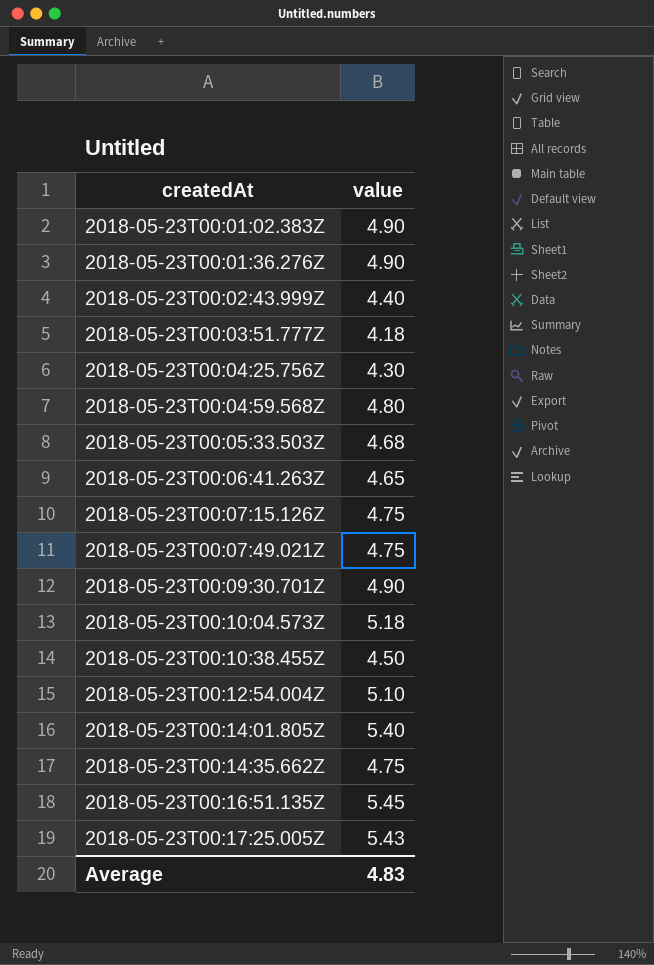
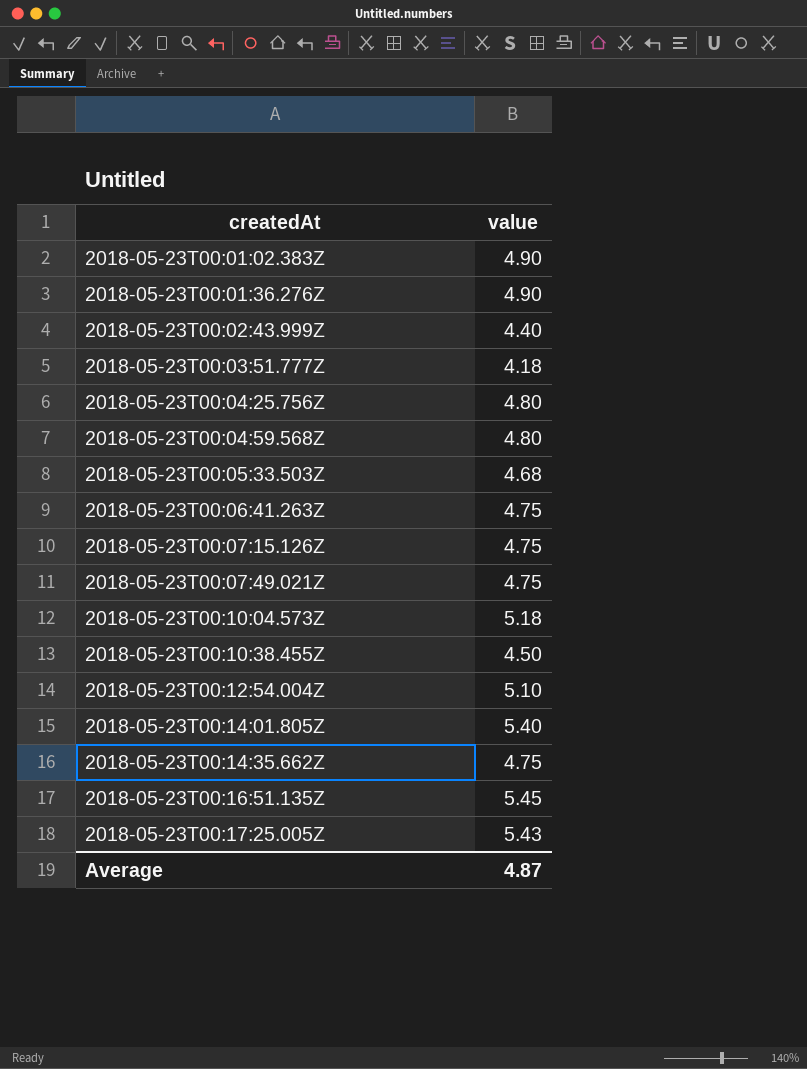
row 2018-05-23T00:09:30.701Z: 4.90 -> none
2018-05-23T00:04:25.756Z | value: 4.30 -> 4.80
2018-05-23T00:06:41.263Z | value: 4.65 -> 4.75
Average | value: 4.83 -> 4.87

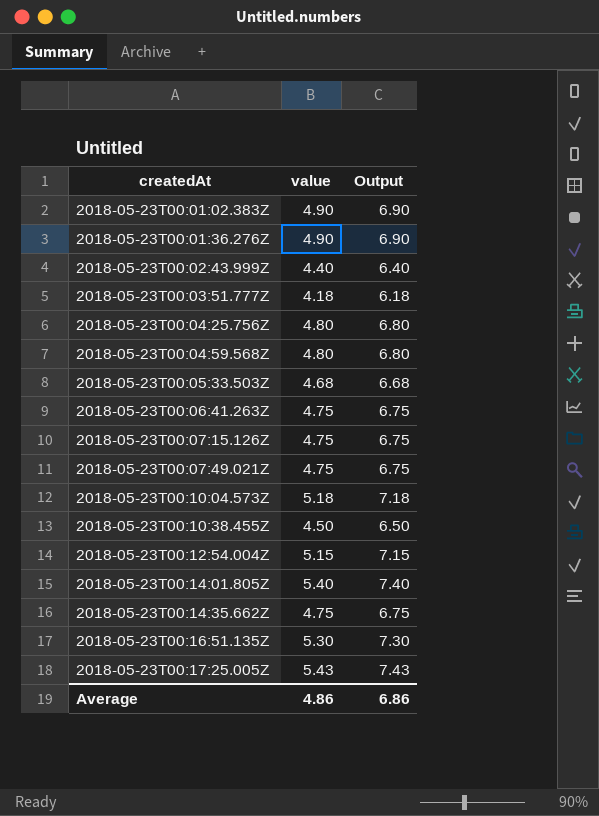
column Output | formula: none -> [value] + 2
2018-05-23T00:12:54.004Z | value: 5.10 -> 5.15
2018-05-23T00:16:51.135Z | value: 5.45 -> 5.30
Average | value: 4.87 -> 4.86

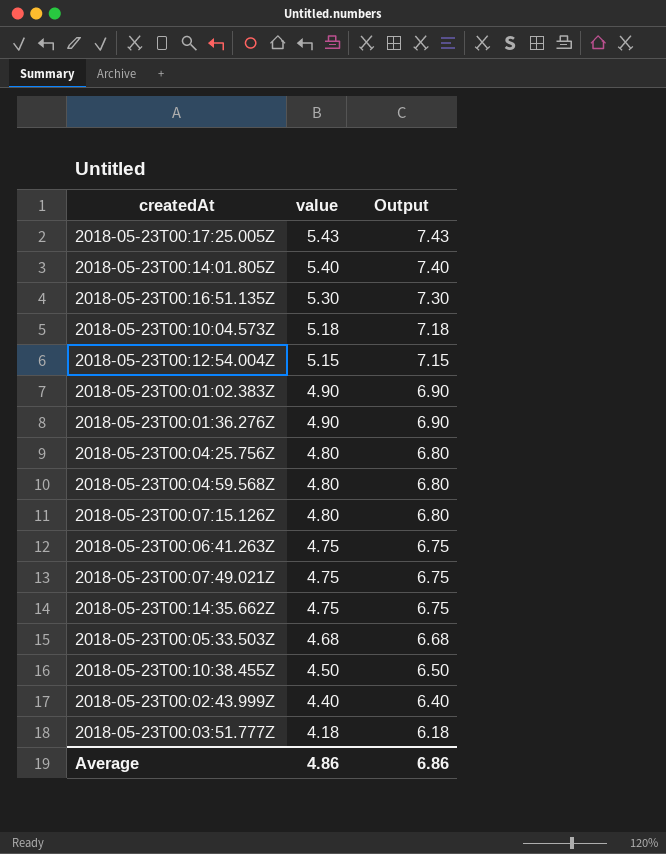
row order: createdAt ascending -> value descending
2018-05-23T00:07:15.126Z | value: 4.75 -> 4.80
2018-05-23T00:07:15.126Z | Output: 6.75 -> 6.80

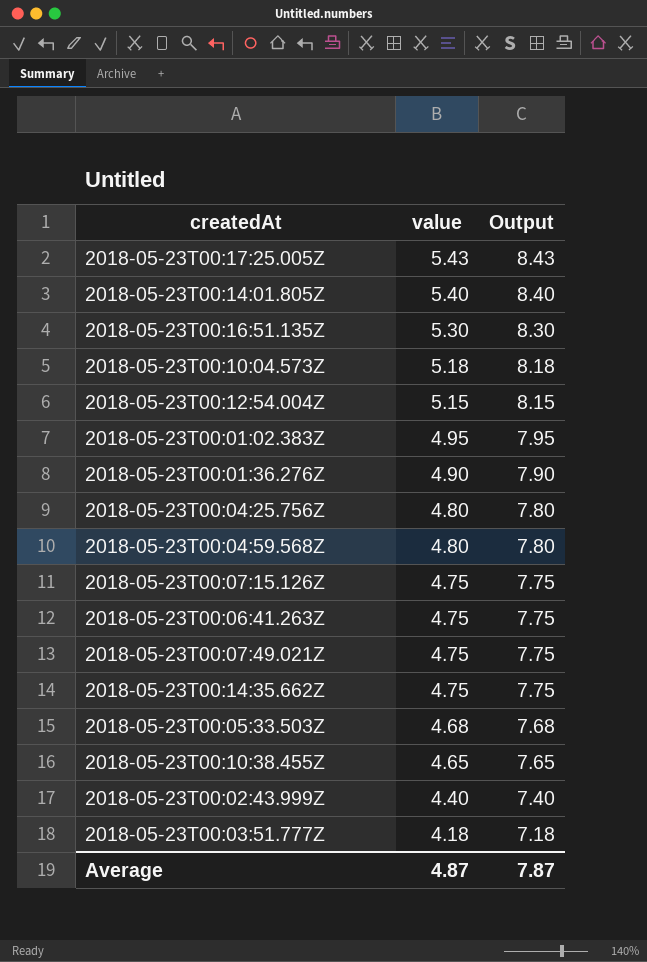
column Output | formula: [value] + 2 -> [value] + 3
2018-05-23T00:01:02.383Z | value: 4.90 -> 4.95
2018-05-23T00:07:15.126Z | value: 4.80 -> 4.75
2018-05-23T00:10:38.455Z | value: 4.50 -> 4.65
Average | value: 4.86 -> 4.87
Average | Output: 6.86 -> 7.87

